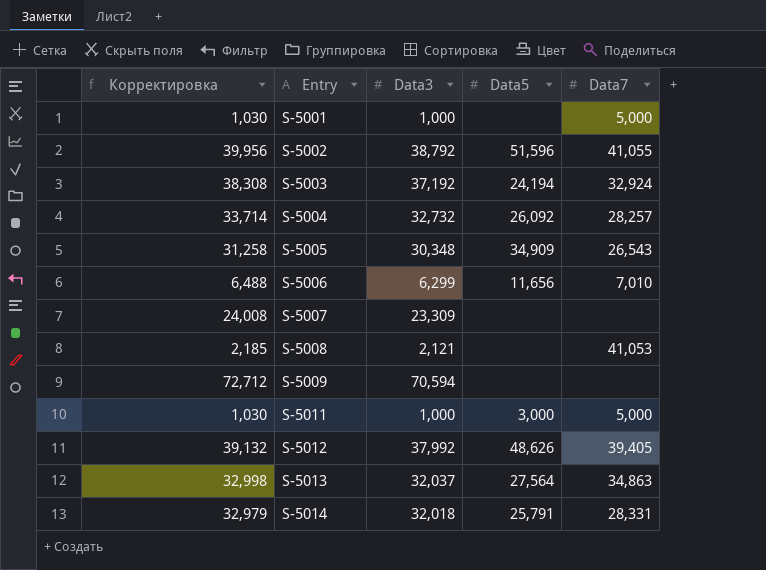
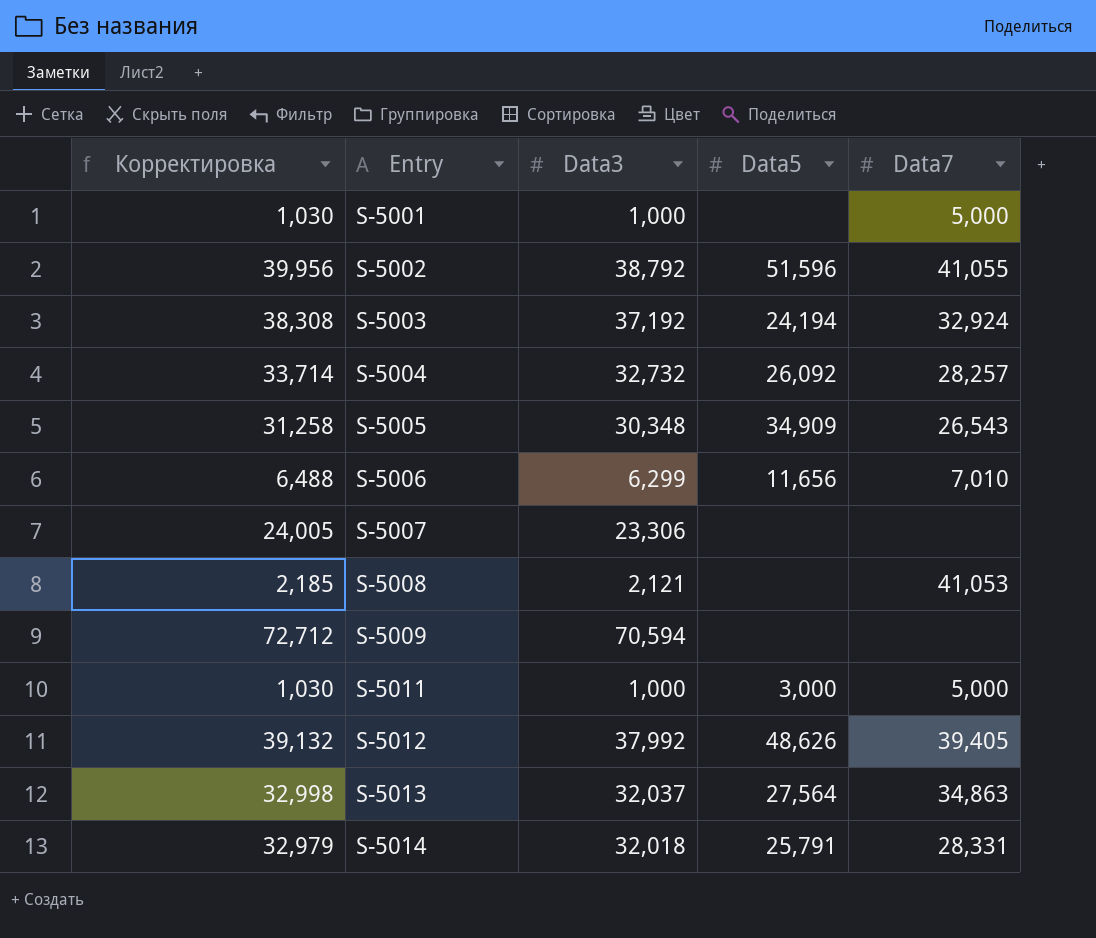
S-5007 | Корректировка: 24,008 -> 24,005
S-5007 | Data3: 23,309 -> 23,306

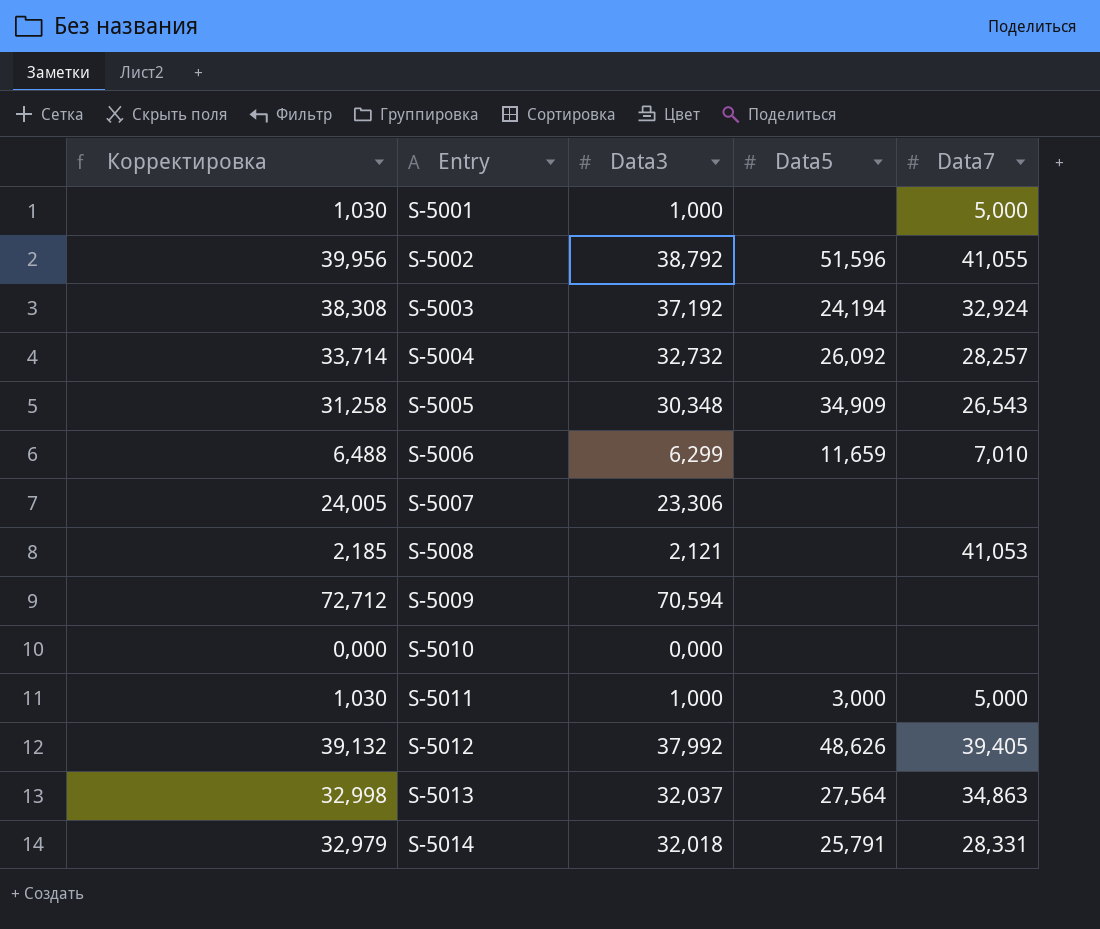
S-5006 | Data5: 11,656 -> 11,659
row S-5010: none -> 0,000 | 0,000 | none | none

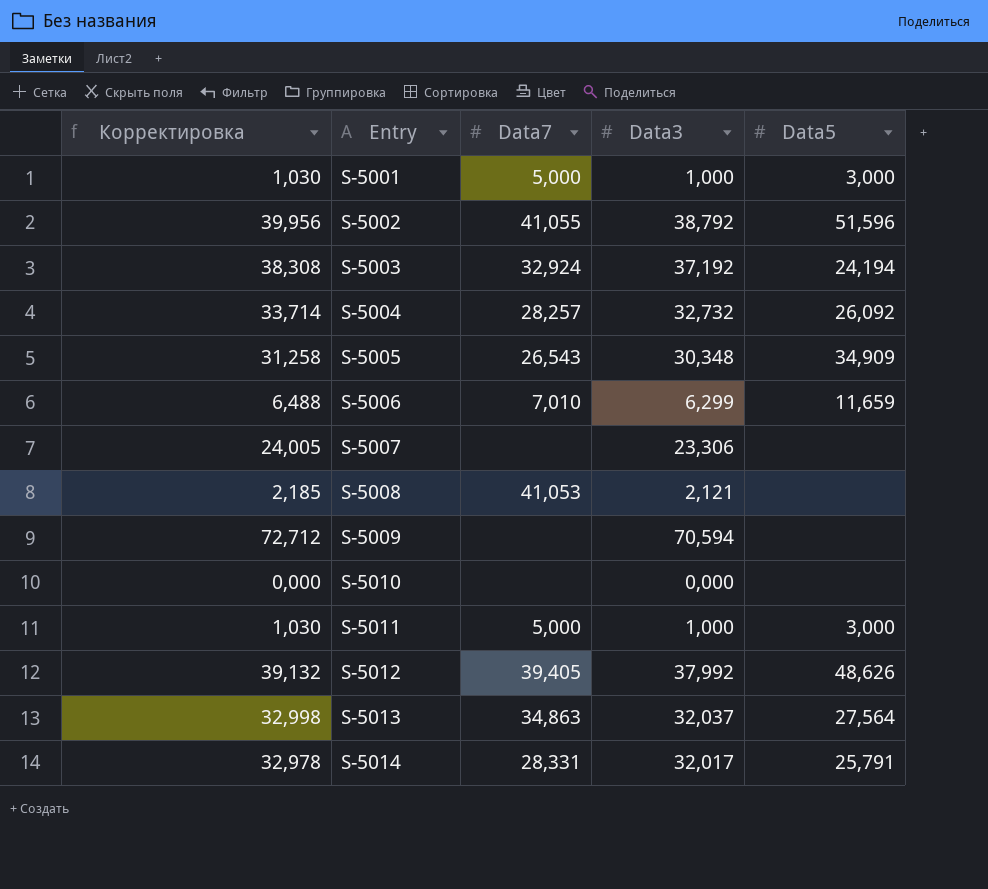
column Data7 | position: 5 -> 3
S-5001 | Data5: none -> 3,000
S-5014 | Корректировка: 32,979 -> 32,978
S-5014 | Data3: 32,018 -> 32,017

